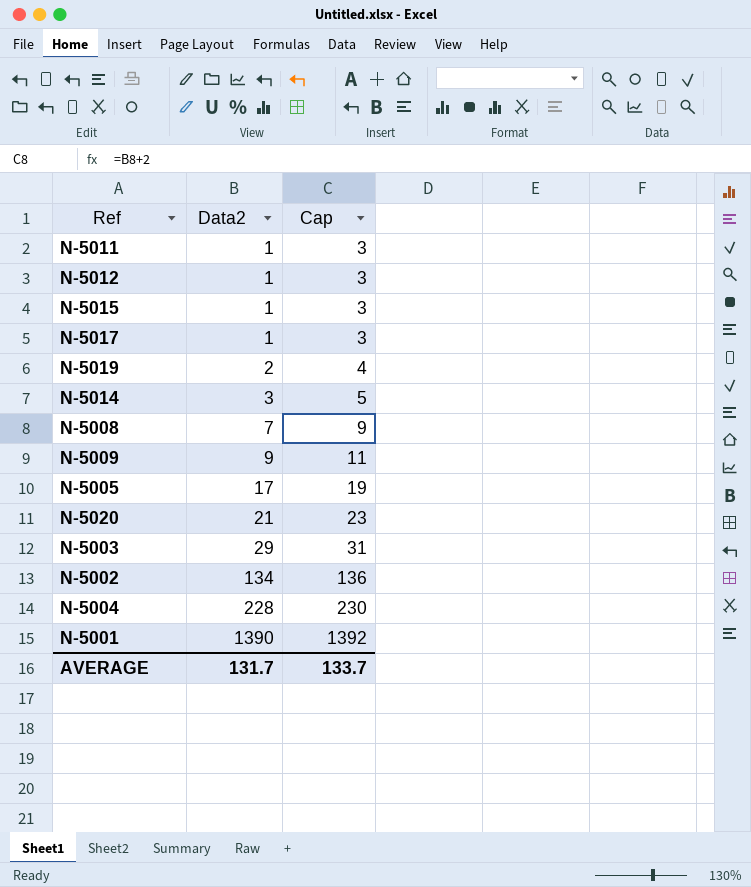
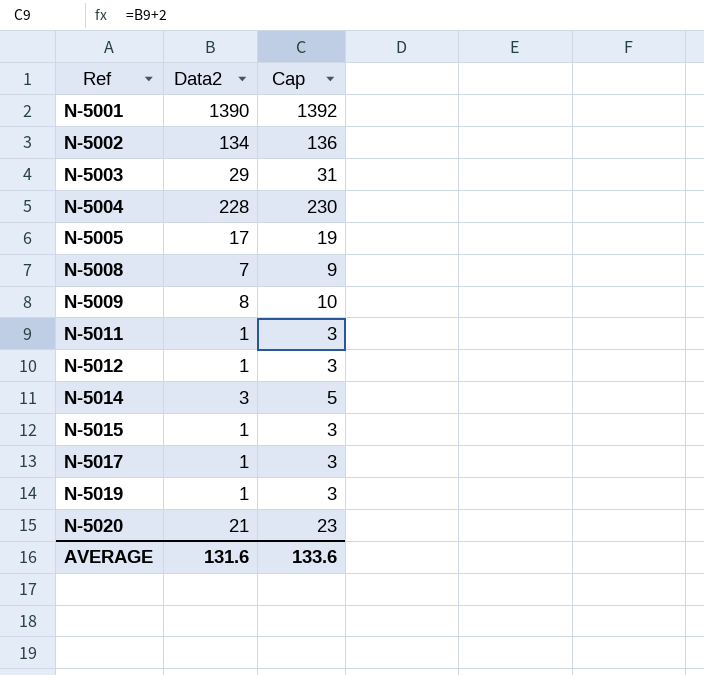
row order: Data2 ascending -> Ref ascending
N-5009 | Data2: 9 -> 8
N-5009 | Cap: 11 -> 10
N-5019 | Data2: 2 -> 1
N-5019 | Cap: 4 -> 3
AVERAGE | Data2: 131.7 -> 131.6
AVERAGE | Cap: 133.7 -> 133.6

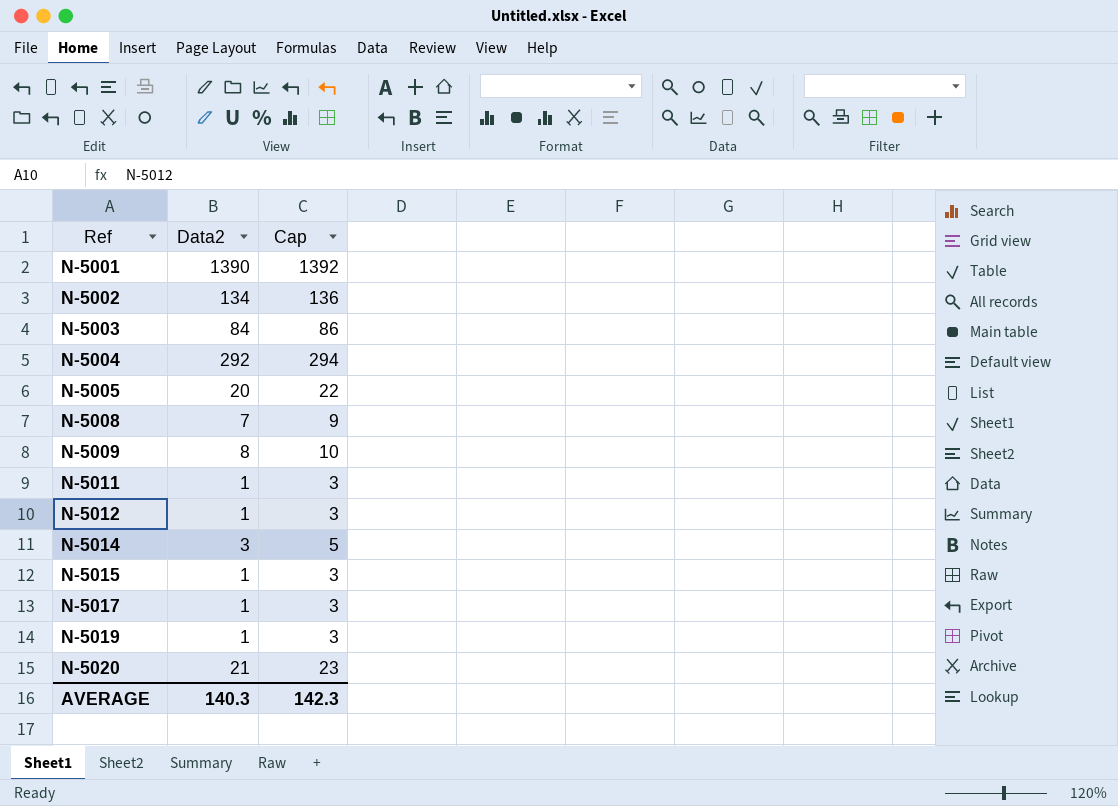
N-5003 | Data2: 29 -> 84
N-5003 | Cap: 31 -> 86
N-5004 | Data2: 228 -> 292
N-5004 | Cap: 230 -> 294
N-5005 | Data2: 17 -> 20
N-5005 | Cap: 19 -> 22
AVERAGE | Data2: 131.6 -> 140.3
AVERAGE | Cap: 133.6 -> 142.3

